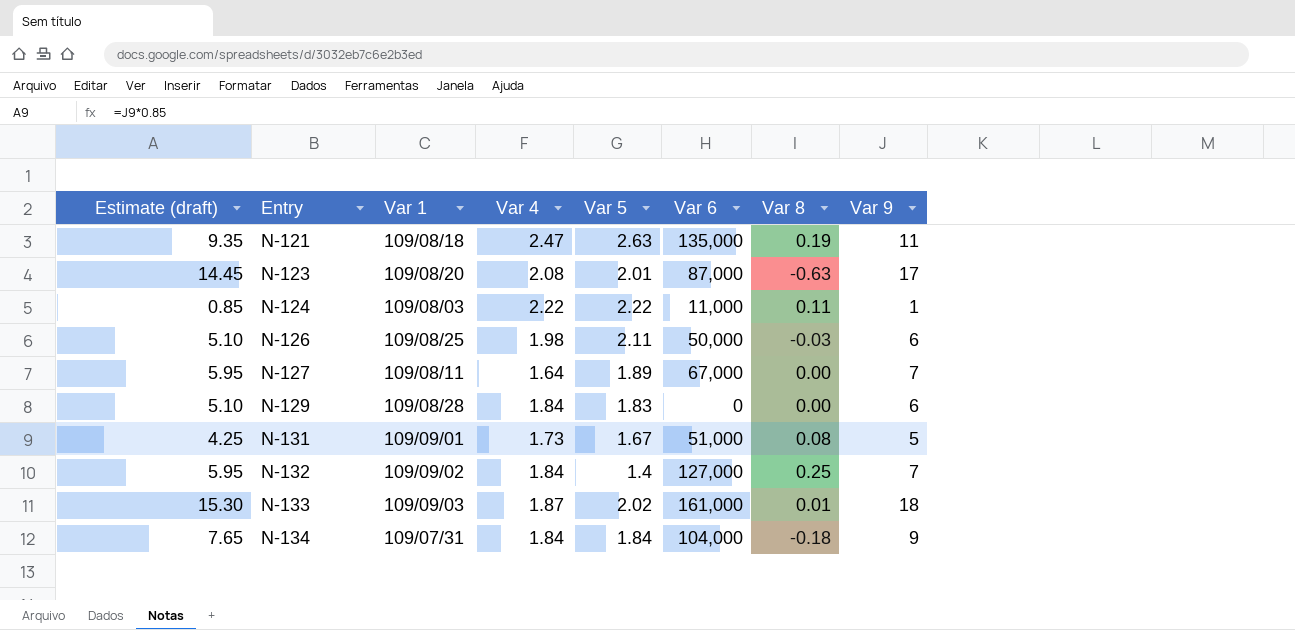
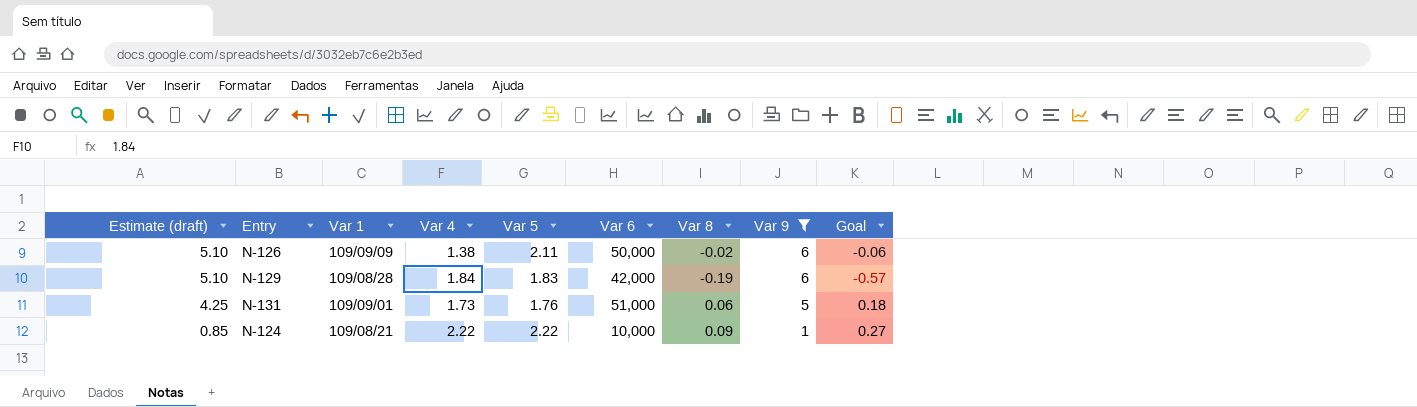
filter: none -> Var 9 <= 6
row order: Entry ascending -> Estimate (draft) descending
column Goal | formula: none -> [Var 8] * 3
N-126 | Var 1: 109/08/25 -> 109/09/09
N-126 | Var 4: 1.98 -> 1.38
N-126 | Var 8: -0.03 -> -0.02
N-129 | Var 6: 0 -> 42,000
N-129 | Var 8: 0.00 -> -0.19
N-131 | Var 5: 1.67 -> 1.76
N-131 | Var 8: 0.08 -> 0.06
N-124 | Var 1: 109/08/03 -> 109/08/21
N-124 | Var 6: 11,000 -> 10,000
N-124 | Var 8: 0.11 -> 0.09

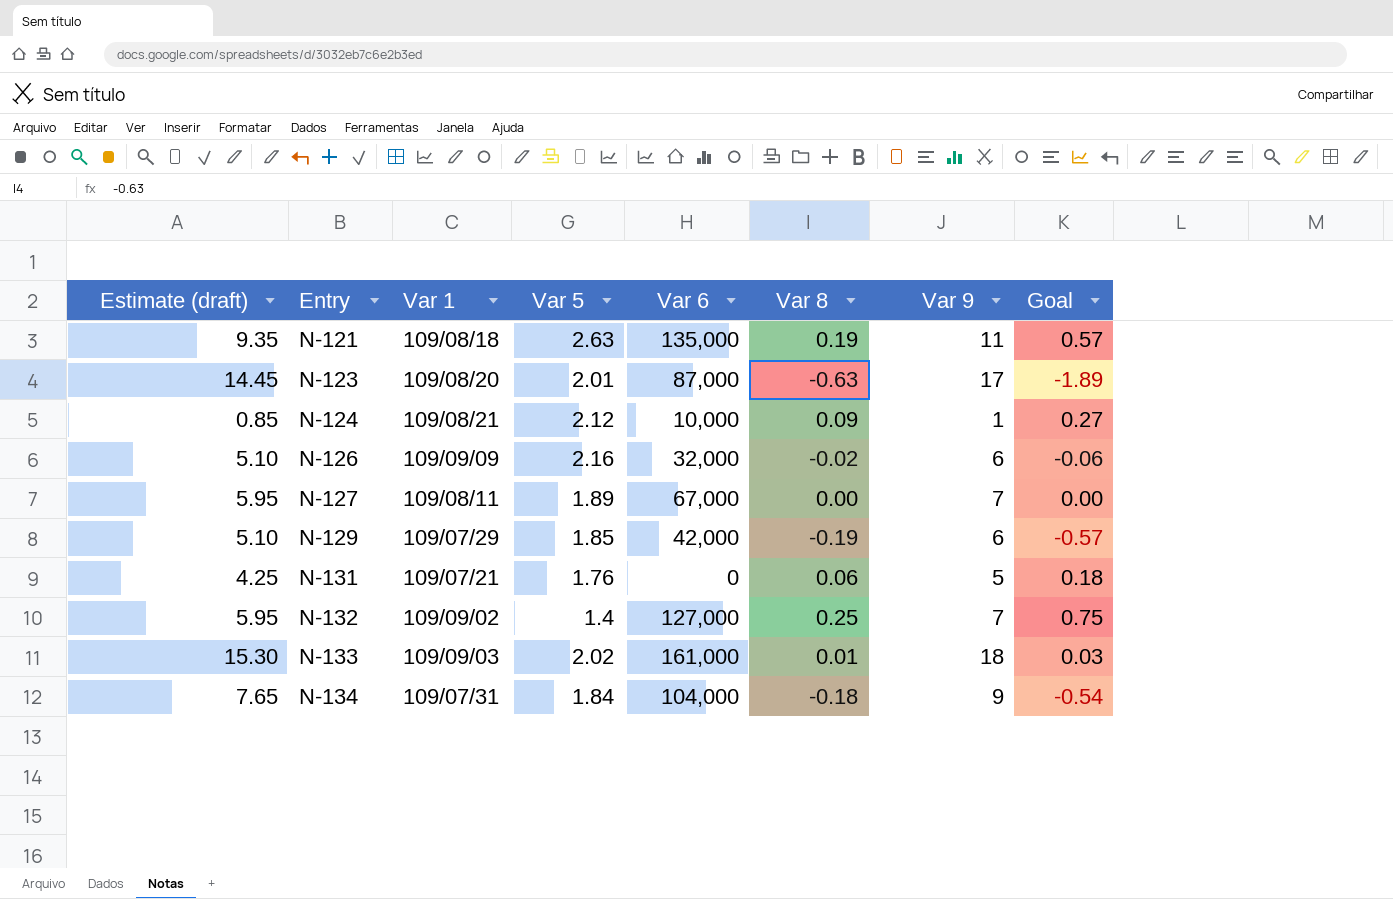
filter: Var 9 <= 6 -> none
row order: Estimate (draft) descending -> Entry ascending
column Var 4 | position: 4 -> none
N-124 | Var 5: 2.22 -> 2.12
N-126 | Var 5: 2.11 -> 2.16
N-126 | Var 6: 50,000 -> 32,000
N-129 | Var 1: 109/08/28 -> 109/07/29
N-129 | Var 5: 1.83 -> 1.85
N-131 | Var 1: 109/09/01 -> 109/07/21
N-131 | Var 6: 51,000 -> 0

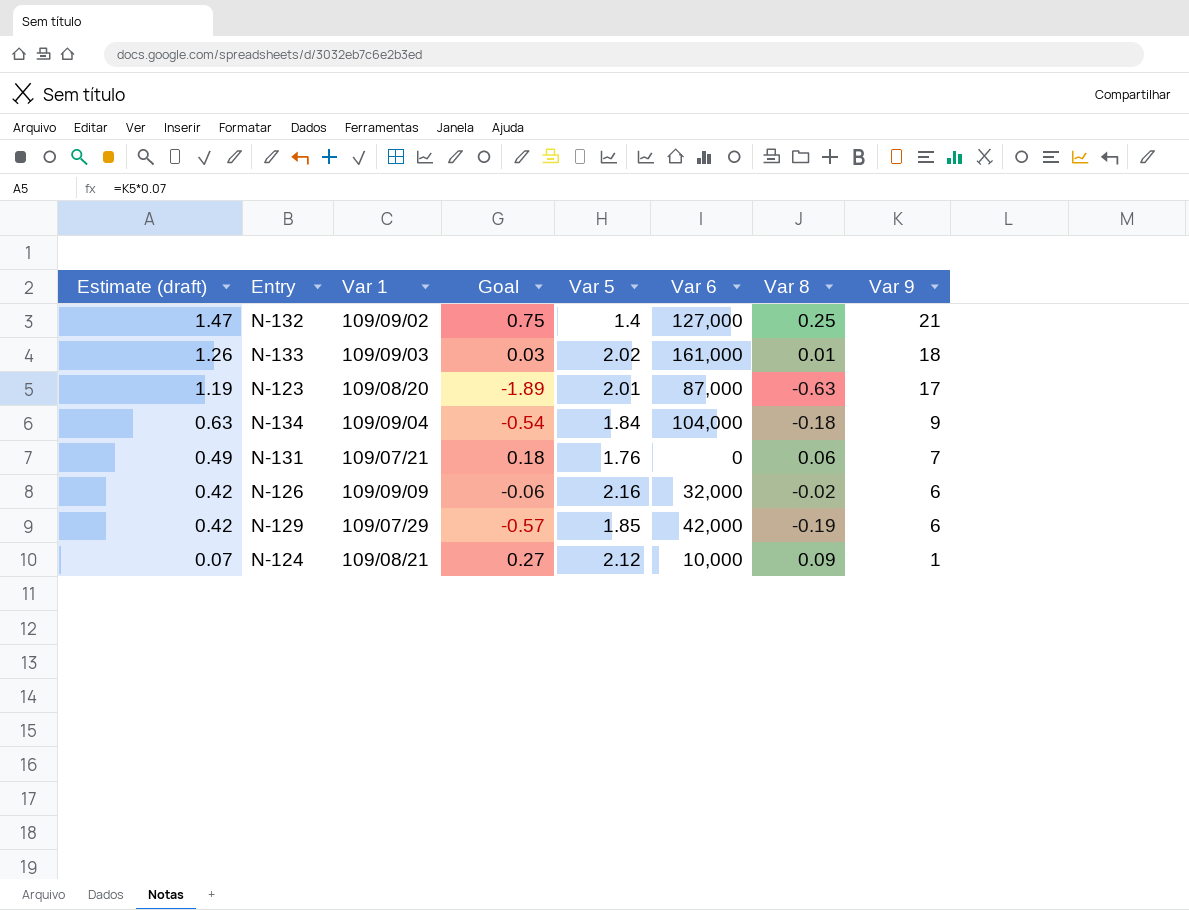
row order: Entry ascending -> Estimate (draft) descending
column Estimate (draft) | formula: [Var 9] * 0.85 -> [Var 9] * 0.07
column Goal | position: 8 -> 4
row N-121: 9.35 | 109/08/18 | 2.63 | 135,000 | 0.19 | 11 | 0.57 -> none
row N-127: 5.95 | 109/08/11 | 1.89 | 67,000 | 0.00 | 7 | 0.00 -> none
N-132 | Var 9: 7 -> 21
N-134 | Var 1: 109/07/31 -> 109/09/04
N-131 | Var 9: 5 -> 7

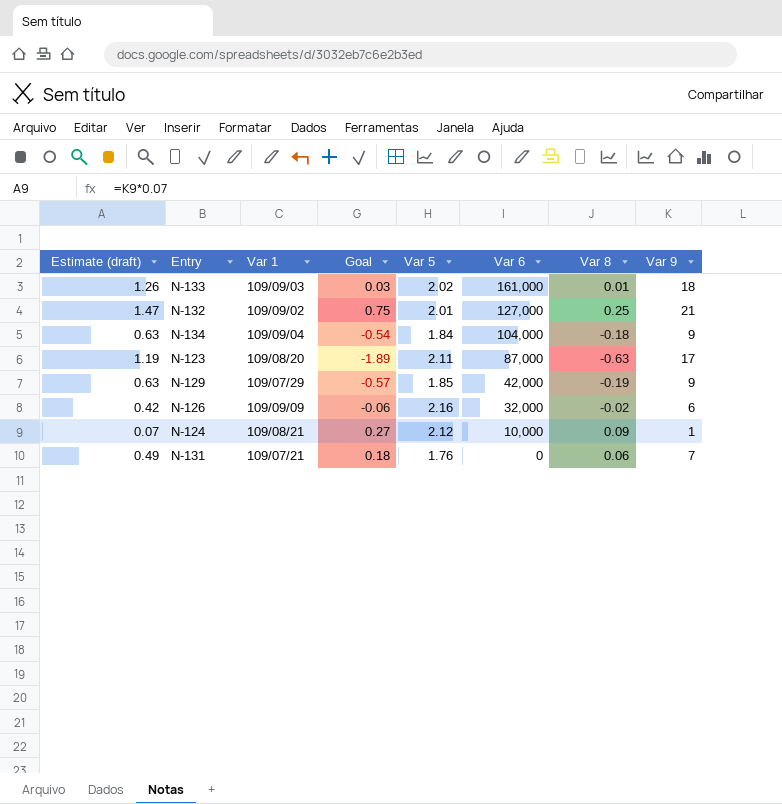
row order: Estimate (draft) descending -> Var 6 descending
N-132 | Var 5: 1.4 -> 2.01
N-123 | Var 5: 2.01 -> 2.11
N-129 | Estimate (draft): 0.42 -> 0.63
N-129 | Var 9: 6 -> 9

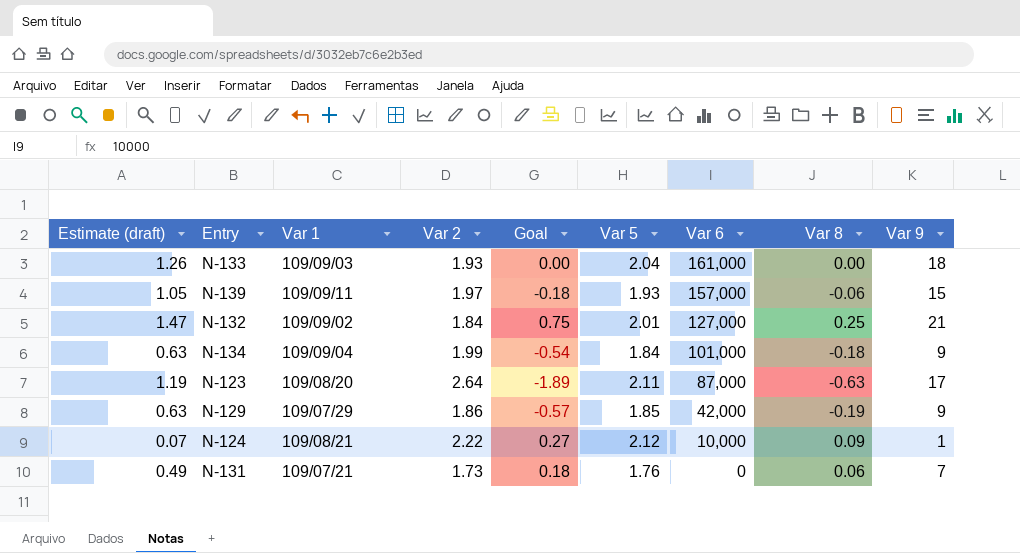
column Var 2 | position: none -> 4
row N-126: 0.42 | 109/09/09 | -0.06 | 2.16 | 32,000 | -0.02 | 6 -> none
N-133 | Goal: 0.03 -> 0.00
N-133 | Var 5: 2.02 -> 2.04
N-133 | Var 8: 0.01 -> 0.00
row N-139: none -> 1.05 | 109/09/11 | 1.97 | -0.18 | 1.93 | 157,000 | -0.06 | 15
N-134 | Var 6: 104,000 -> 101,000

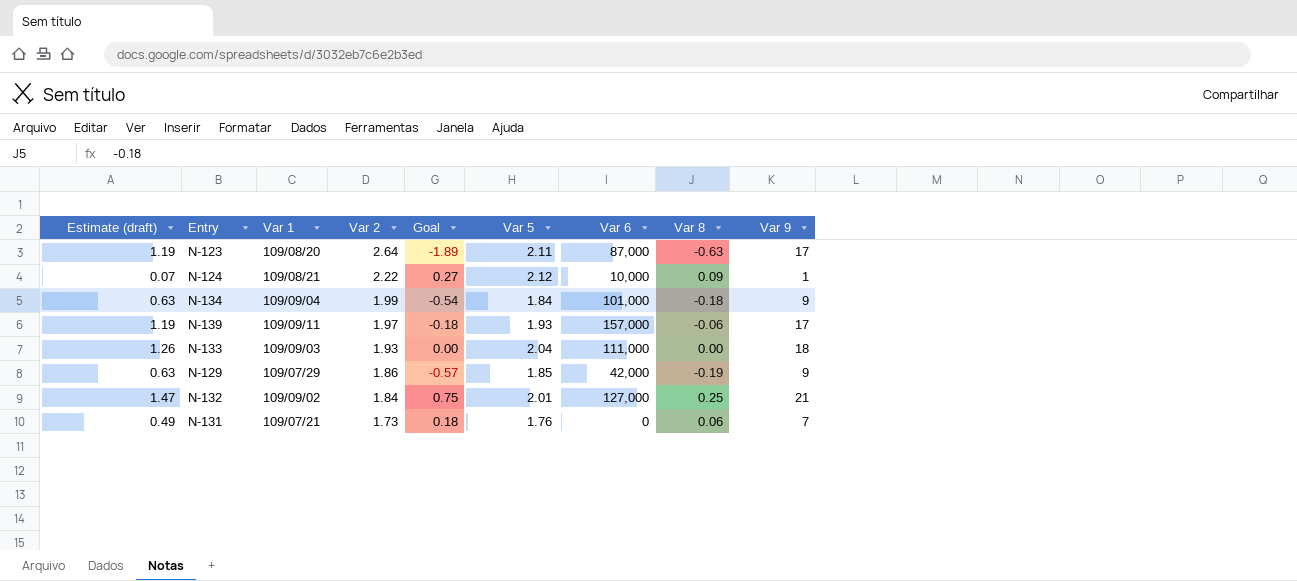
row order: Var 6 descending -> Var 2 descending
N-139 | Estimate (draft): 1.05 -> 1.19
N-139 | Var 9: 15 -> 17
N-133 | Var 6: 161,000 -> 111,000

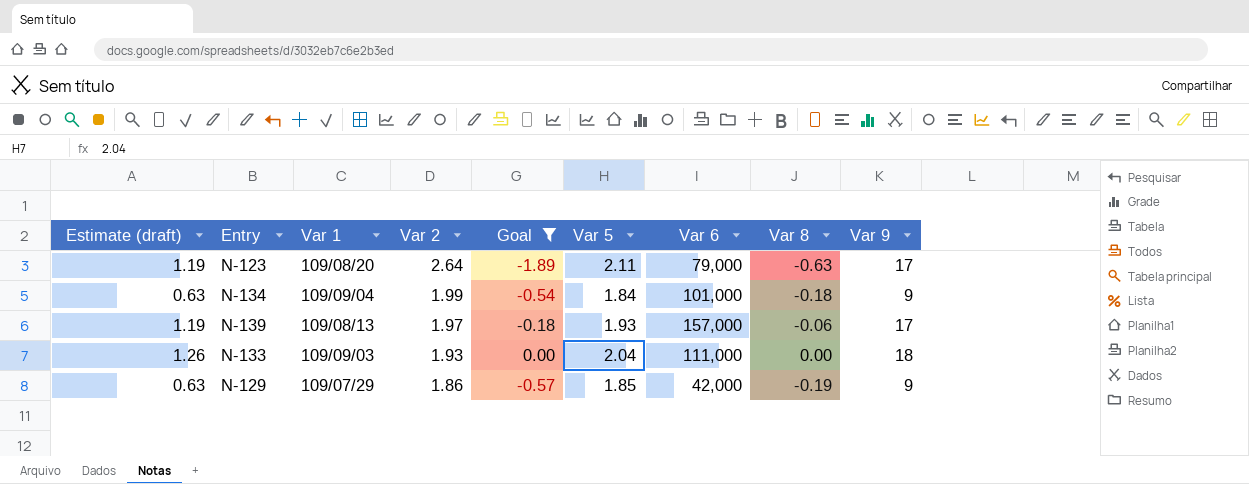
filter: none -> Goal <= 0.00
N-123 | Var 6: 87,000 -> 79,000
N-139 | Var 1: 109/09/11 -> 109/08/13

